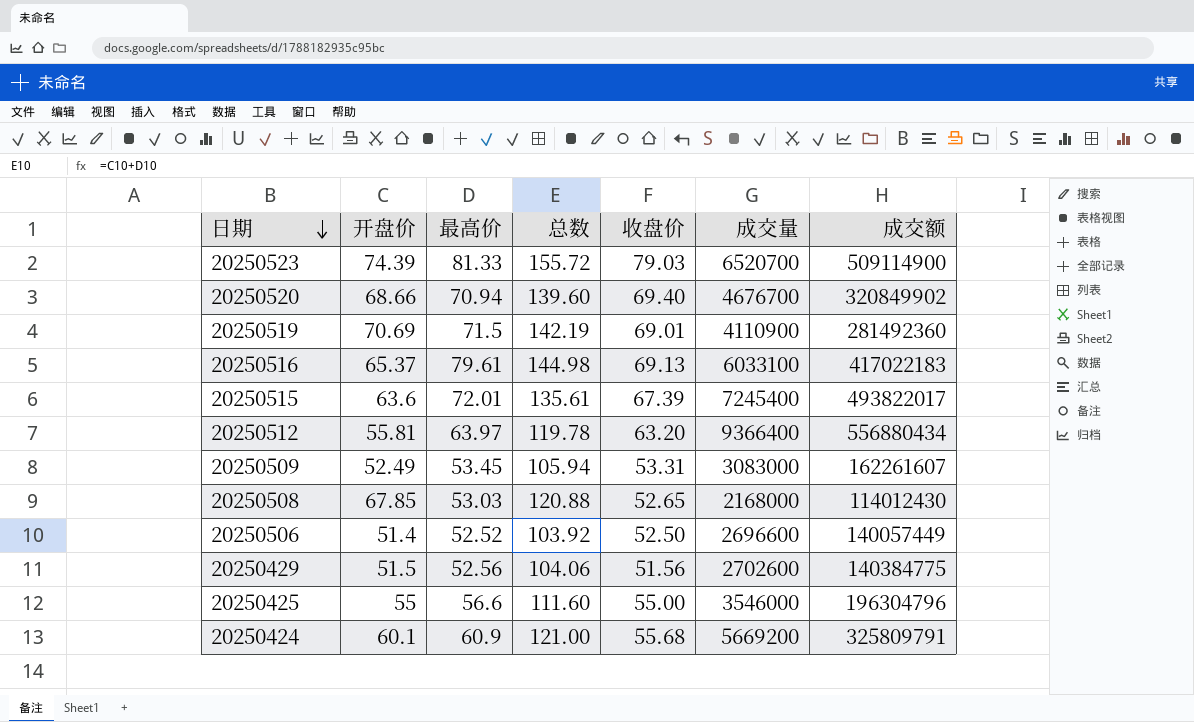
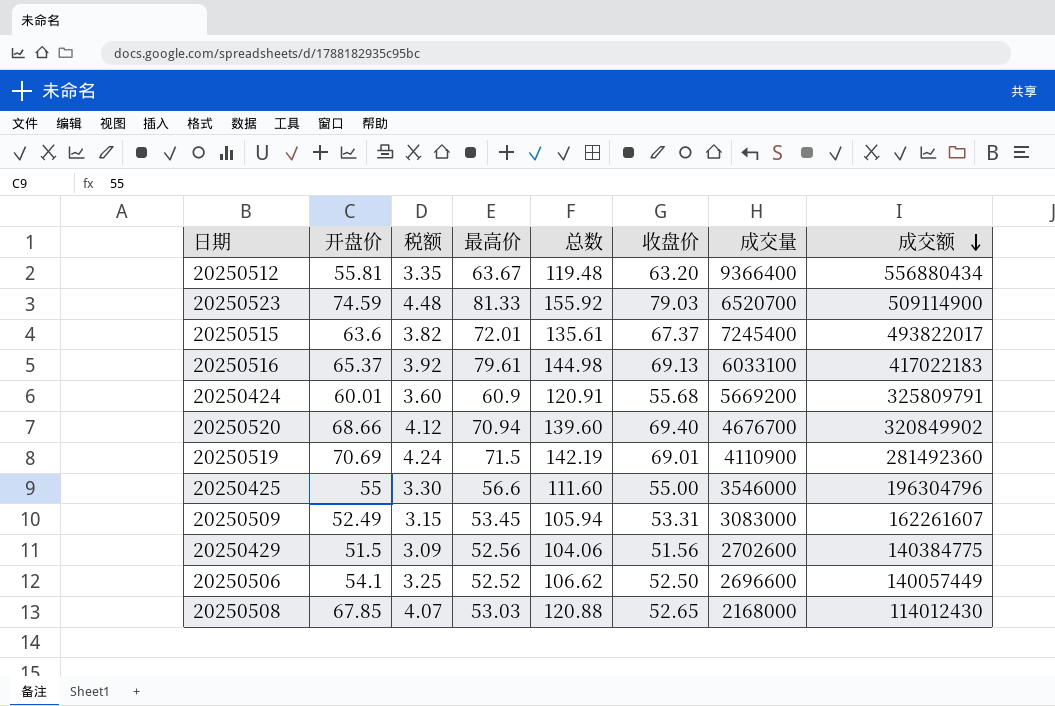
row order: 日期 descending -> 成交额 descending
column 税额 | formula: none -> [开盘价] * 0.06
20250512 | 最高价: 63.97 -> 63.67
20250512 | 总数: 119.78 -> 119.48
20250523 | 开盘价: 74.39 -> 74.59
20250523 | 总数: 155.72 -> 155.92
20250515 | 收盘价: 67.39 -> 67.37
20250424 | 开盘价: 60.1 -> 60.01
20250424 | 总数: 121.00 -> 120.91
20250506 | 开盘价: 51.4 -> 54.1
20250506 | 总数: 103.92 -> 106.62

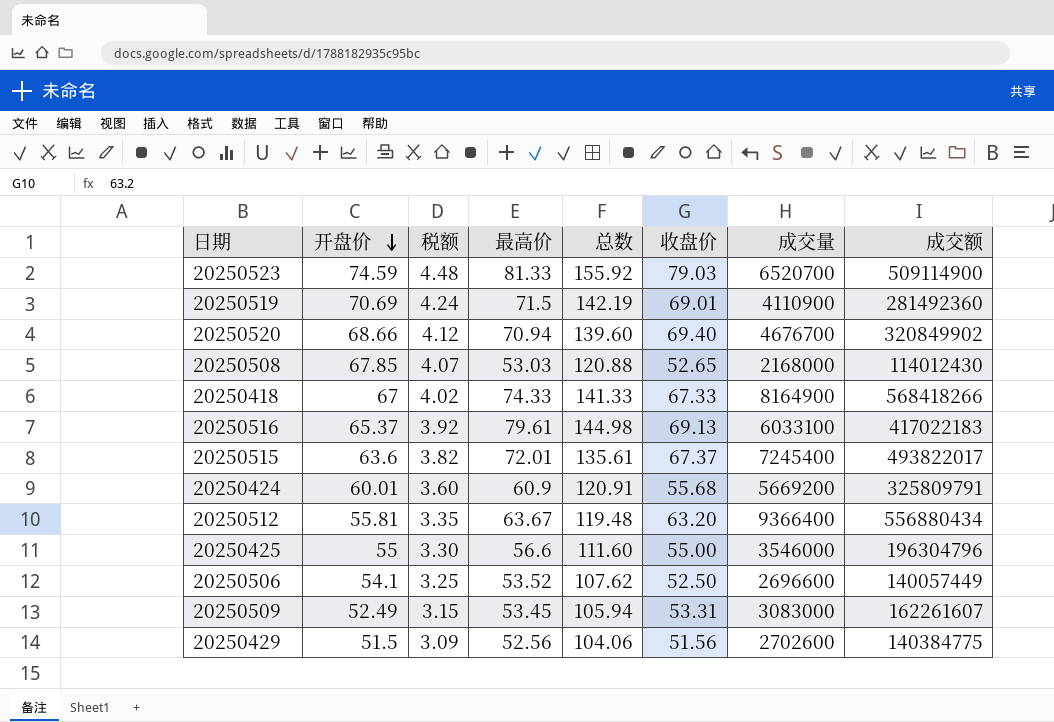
row order: 成交额 descending -> 开盘价 descending
row 20250418: none -> 67 | 4.02 | 74.33 | 141.33 | 67.33 | 8164900 | 568418266
20250506 | 最高价: 52.52 -> 53.52
20250506 | 总数: 106.62 -> 107.62

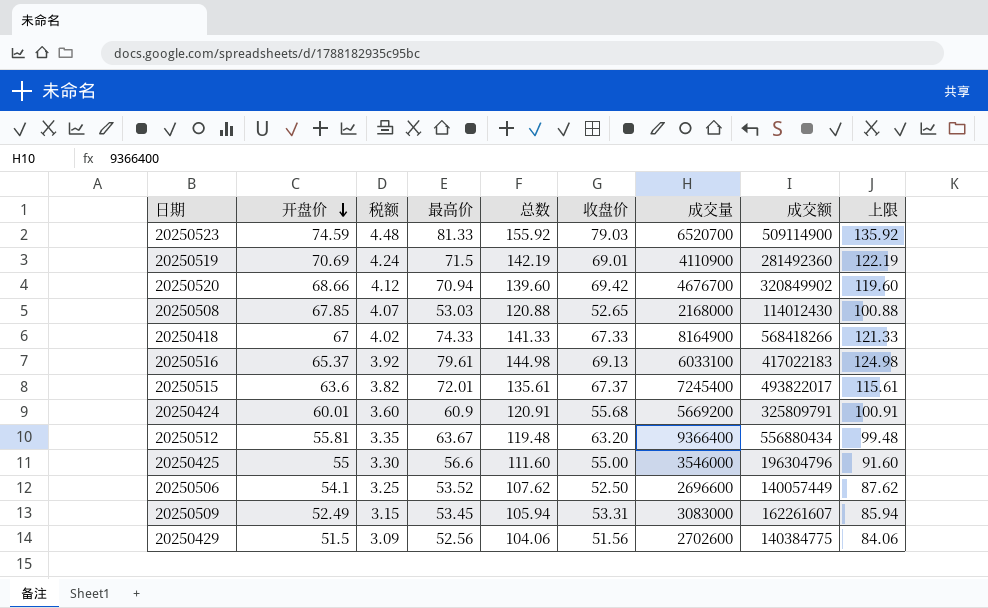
column 上限 | formula: none -> [总数] - 20
20250520 | 收盘价: 69.40 -> 69.42

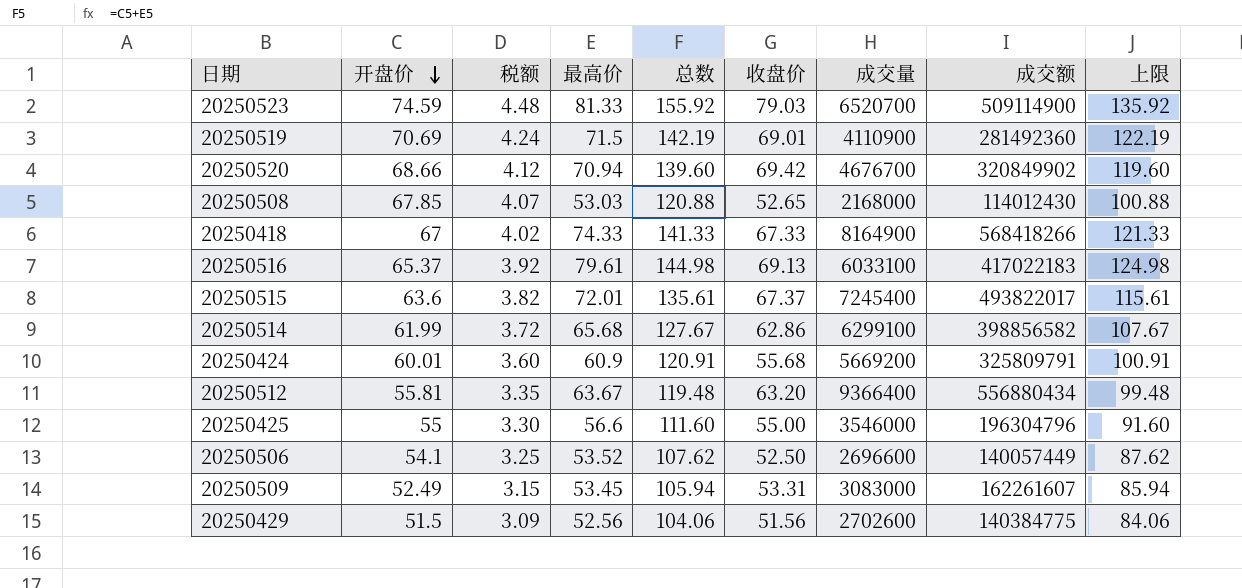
row 20250514: none -> 61.99 | 3.72 | 65.68 | 127.67 | 62.86 | 6299100 | 398856582 | 107.67

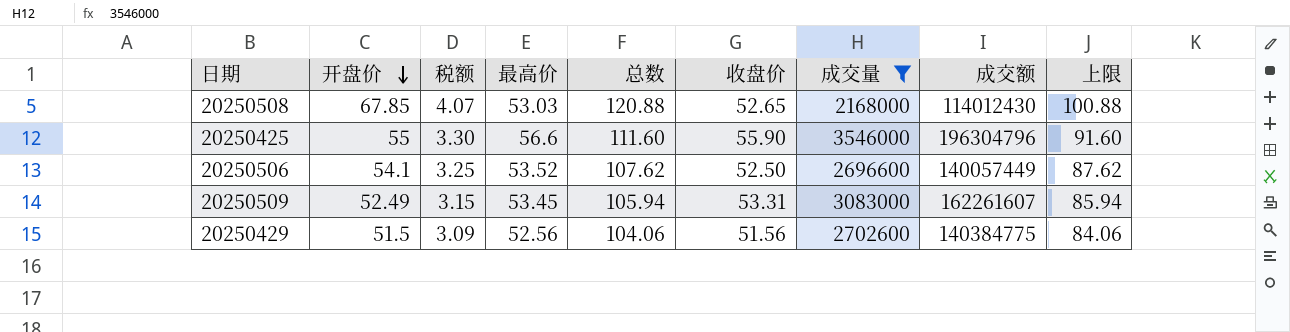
filter: none -> 成交量 <= 3546000
20250425 | 收盘价: 55.00 -> 55.90

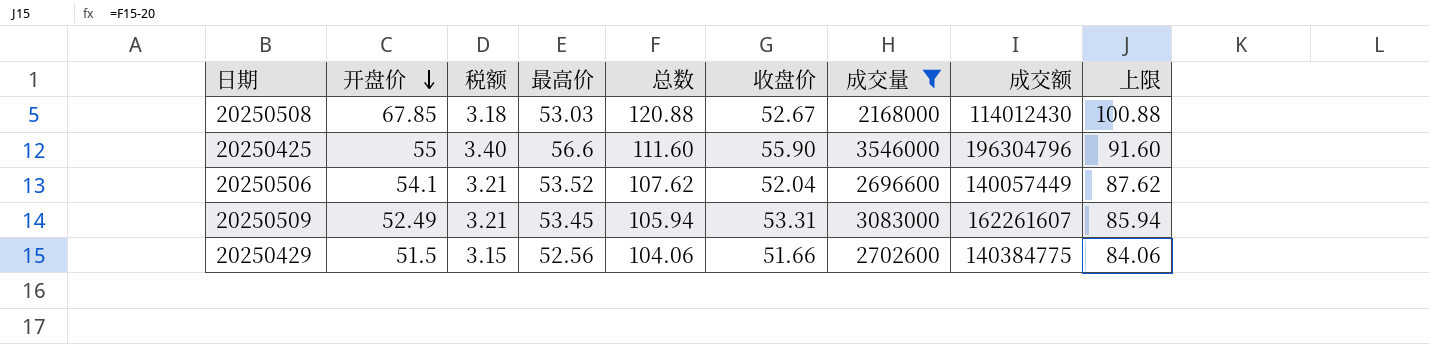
column 税额 | formula: [开盘价] * 0.06 -> [最高价] * 0.06
20250508 | 收盘价: 52.65 -> 52.67
20250506 | 收盘价: 52.50 -> 52.04
20250429 | 收盘价: 51.56 -> 51.66

